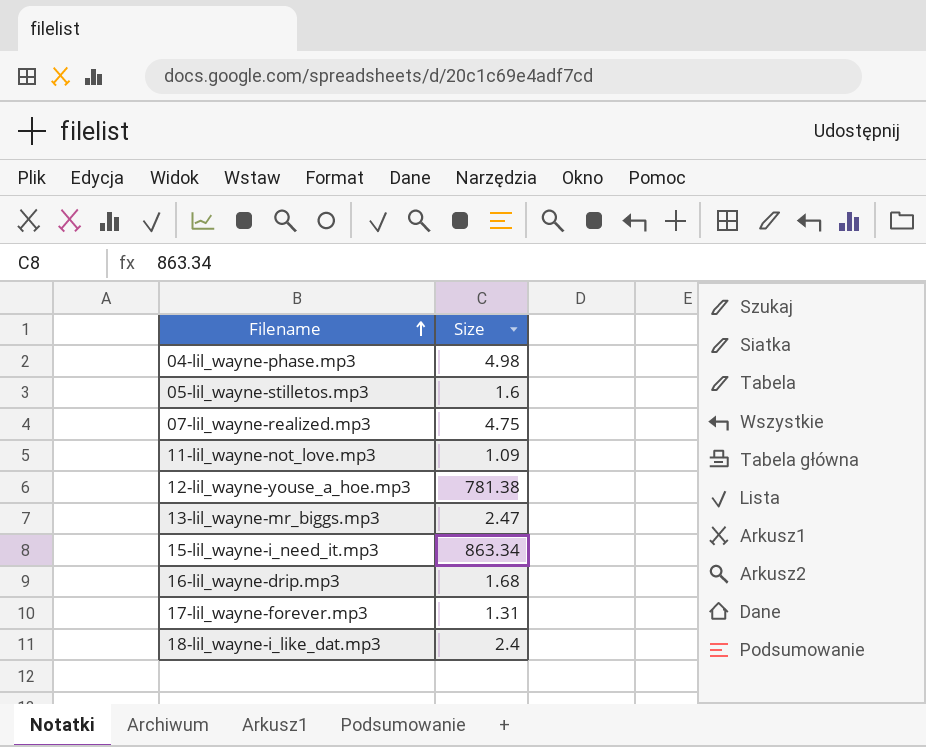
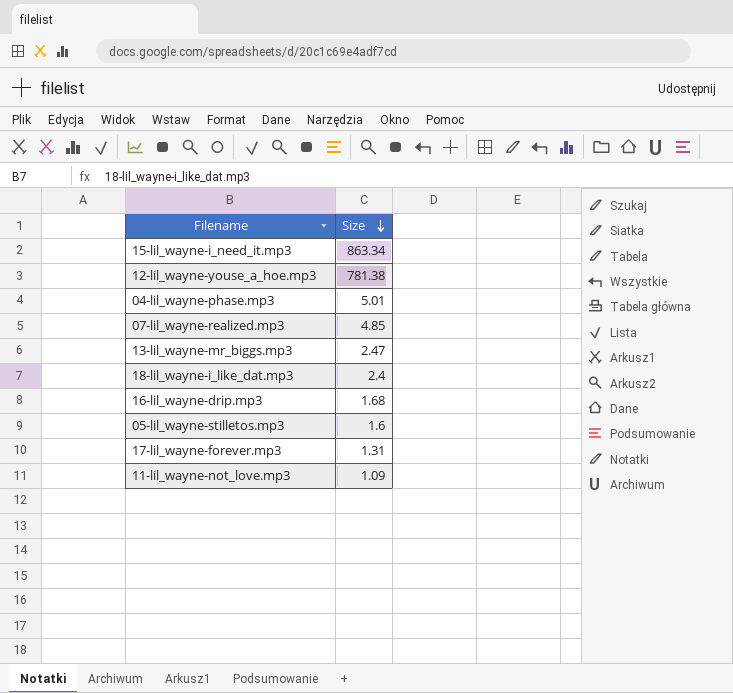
row order: Filename ascending -> Size descending
04-lil_wayne-phase.mp3 | Size: 4.98 -> 5.01
07-lil_wayne-realized.mp3 | Size: 4.75 -> 4.85

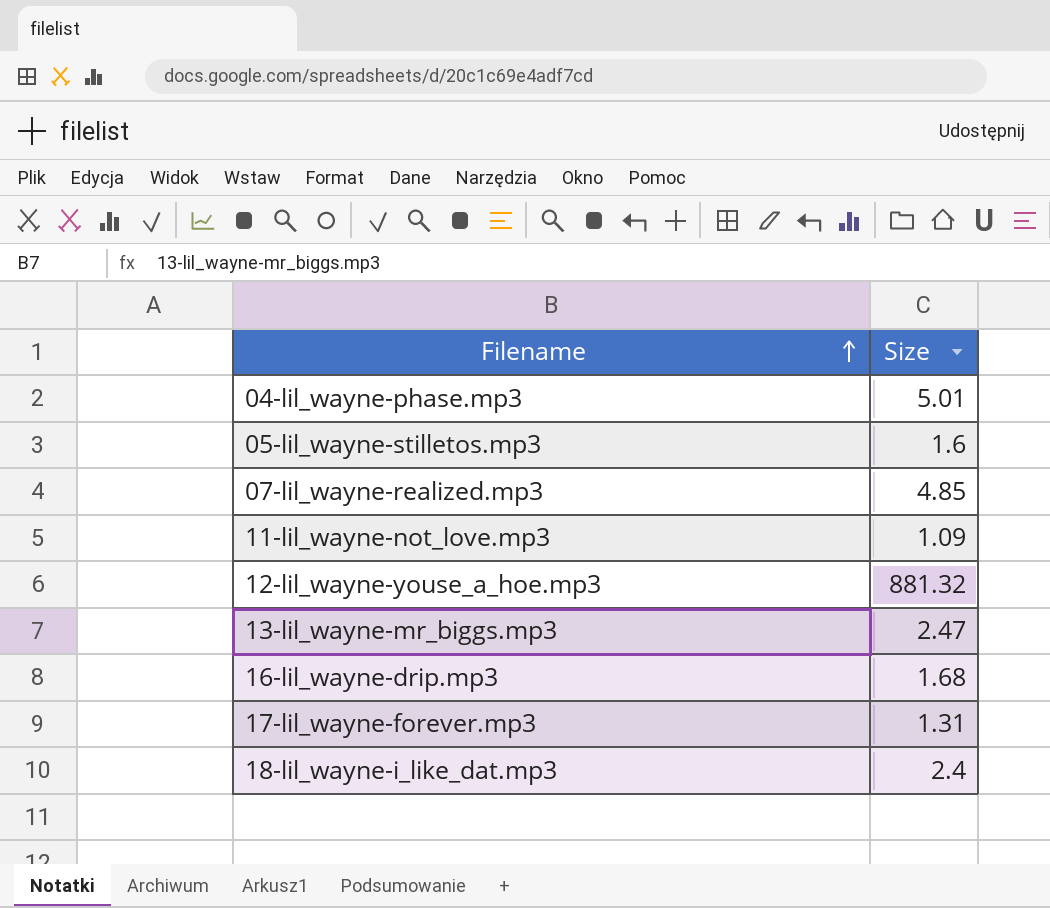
row order: Size descending -> Filename ascending
row 15-lil_wayne-i_need_it.mp3: 863.34 -> none
12-lil_wayne-youse_a_hoe.mp3 | Size: 781.38 -> 881.32

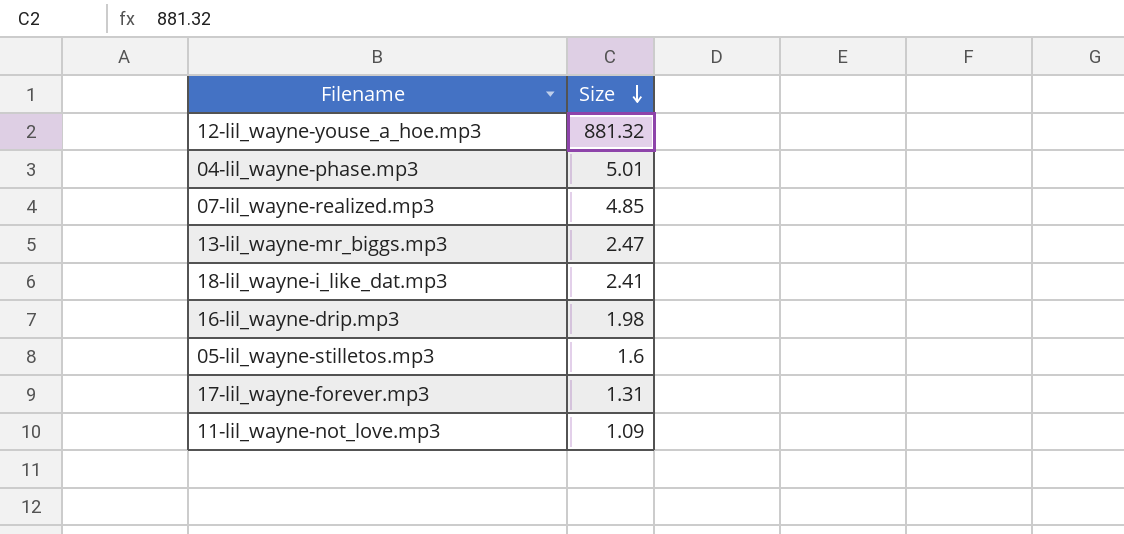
row order: Filename ascending -> Size descending
18-lil_wayne-i_like_dat.mp3 | Size: 2.4 -> 2.41
16-lil_wayne-drip.mp3 | Size: 1.68 -> 1.98

